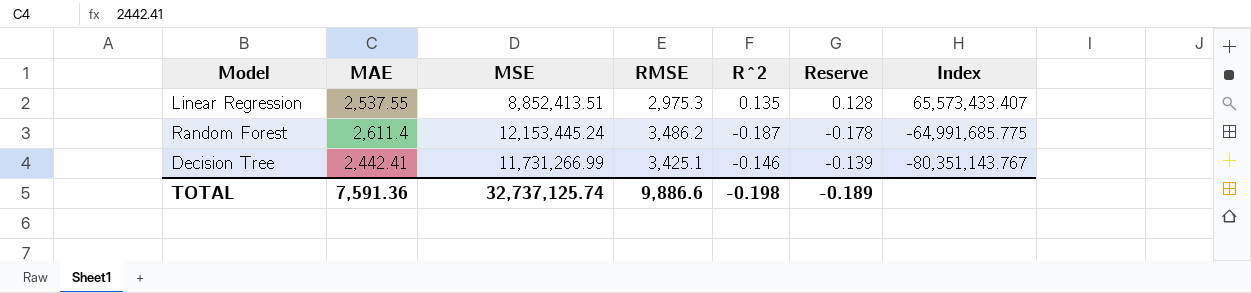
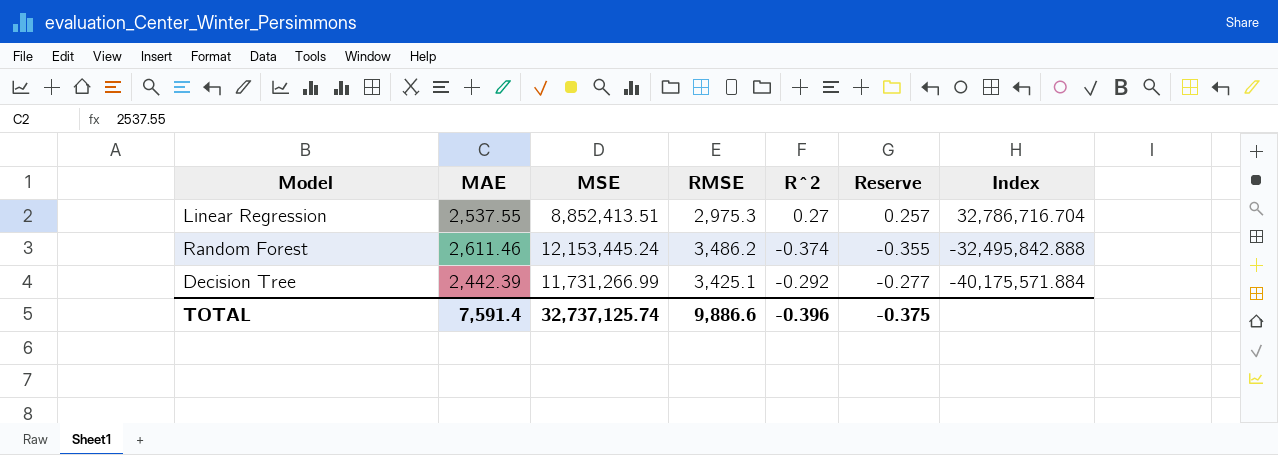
Linear Regression | R^2: 0.135 -> 0.27
Linear Regression | Reserve: 0.128 -> 0.257
Linear Regression | Index: 65,573,433.407 -> 32,786,716.704
Random Forest | MAE: 2,611.4 -> 2,611.46
Random Forest | R^2: -0.187 -> -0.374
Random Forest | Reserve: -0.178 -> -0.355
Random Forest | Index: -64,991,685.775 -> -32,495,842.888
Decision Tree | MAE: 2,442.41 -> 2,442.39
Decision Tree | R^2: -0.146 -> -0.292
Decision Tree | Reserve: -0.139 -> -0.277
Decision Tree | Index: -80,351,143.767 -> -40,175,571.884
TOTAL | MAE: 7,591.36 -> 7,591.4
TOTAL | R^2: -0.198 -> -0.396
TOTAL | Reserve: -0.189 -> -0.375

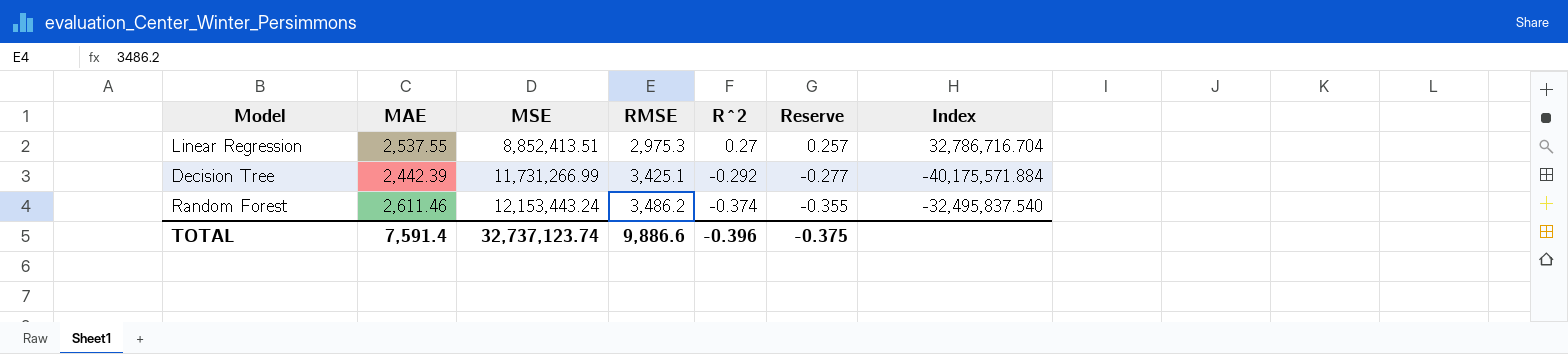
row order: Index descending -> MSE ascending
Random Forest | MSE: 12,153,445.24 -> 12,153,443.24
Random Forest | Index: -32,495,842.888 -> -32,495,837.540
TOTAL | MSE: 32,737,125.74 -> 32,737,123.74

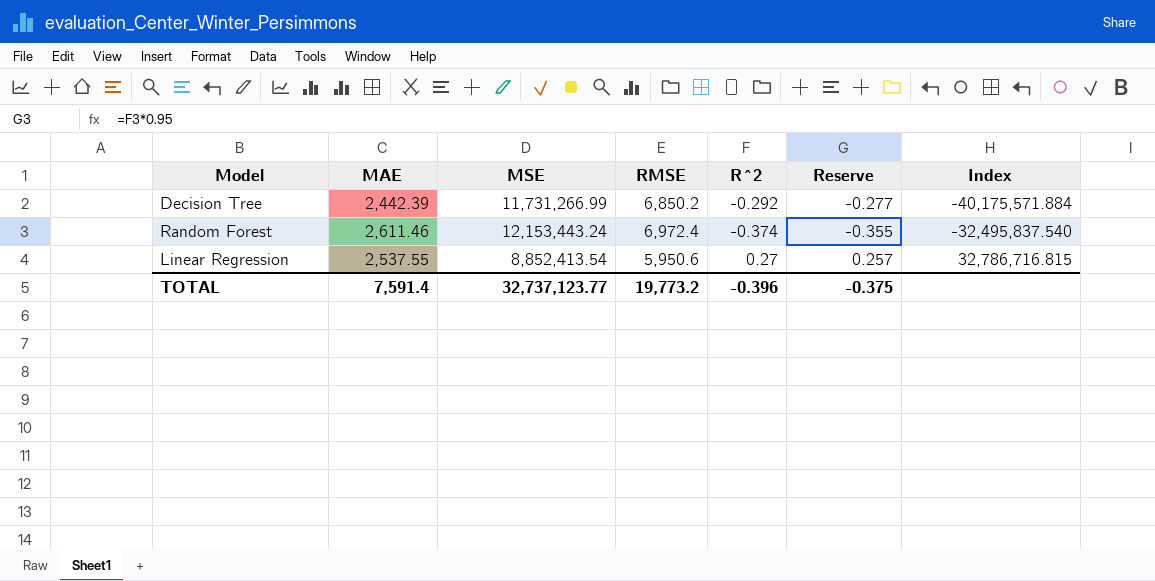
row order: MSE ascending -> Index ascending
Decision Tree | RMSE: 3,425.1 -> 6,850.2
Random Forest | RMSE: 3,486.2 -> 6,972.4
Linear Regression | MSE: 8,852,413.51 -> 8,852,413.54
Linear Regression | RMSE: 2,975.3 -> 5,950.6
Linear Regression | Index: 32,786,716.704 -> 32,786,716.815
TOTAL | MSE: 32,737,123.74 -> 32,737,123.77
TOTAL | RMSE: 9,886.6 -> 19,773.2

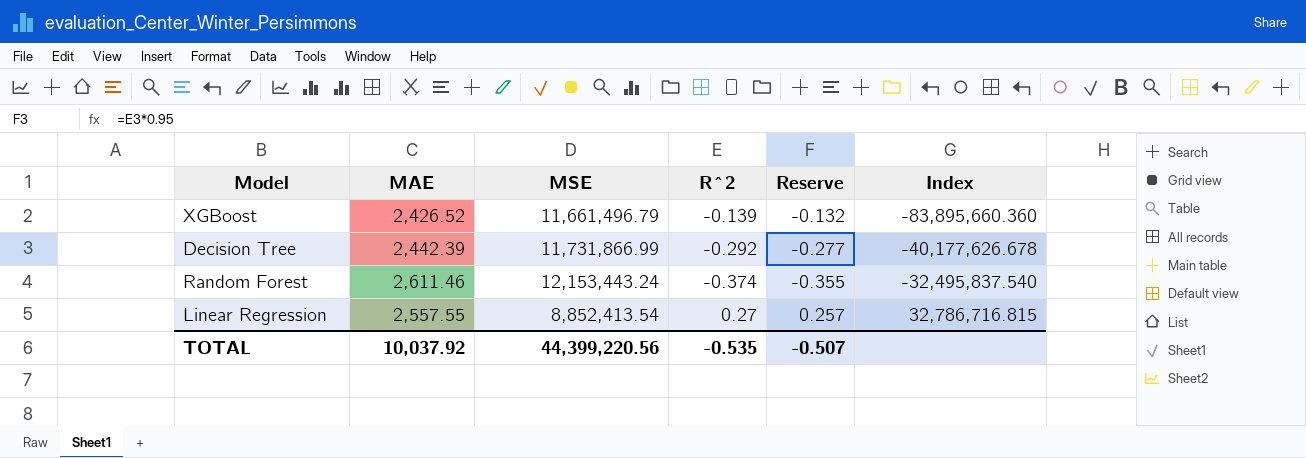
column RMSE | position: 4 -> none
row XGBoost: none -> 2,426.52 | 11,661,496.79 | -0.139 | -0.132 | -83,895,660.360
Decision Tree | MSE: 11,731,266.99 -> 11,731,866.99
Decision Tree | Index: -40,175,571.884 -> -40,177,626.678
Linear Regression | MAE: 2,537.55 -> 2,557.55
TOTAL | MAE: 7,591.4 -> 10,037.92
TOTAL | MSE: 32,737,123.77 -> 44,399,220.56
TOTAL | R^2: -0.396 -> -0.535
TOTAL | Reserve: -0.375 -> -0.507

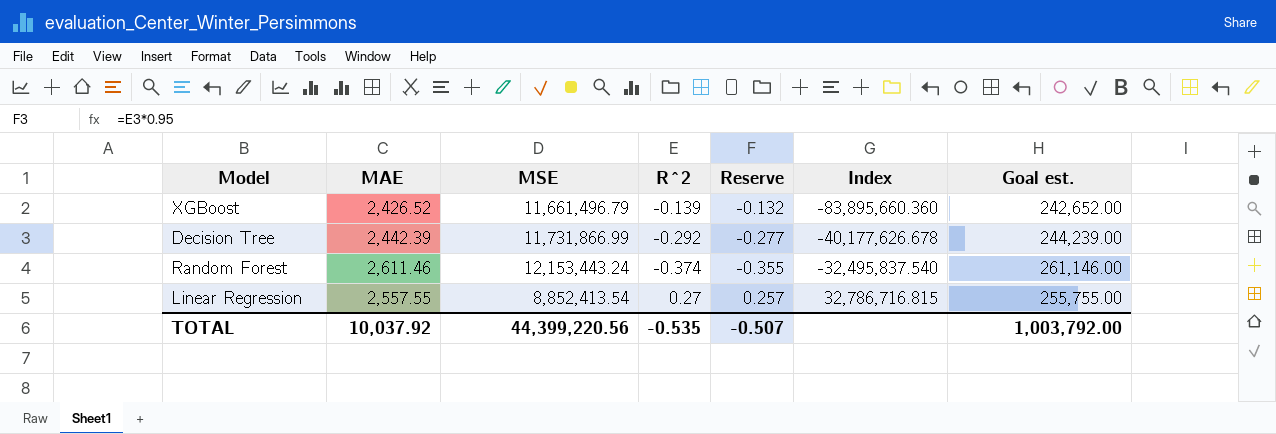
column Goal est. | formula: none -> [MAE] * 100

